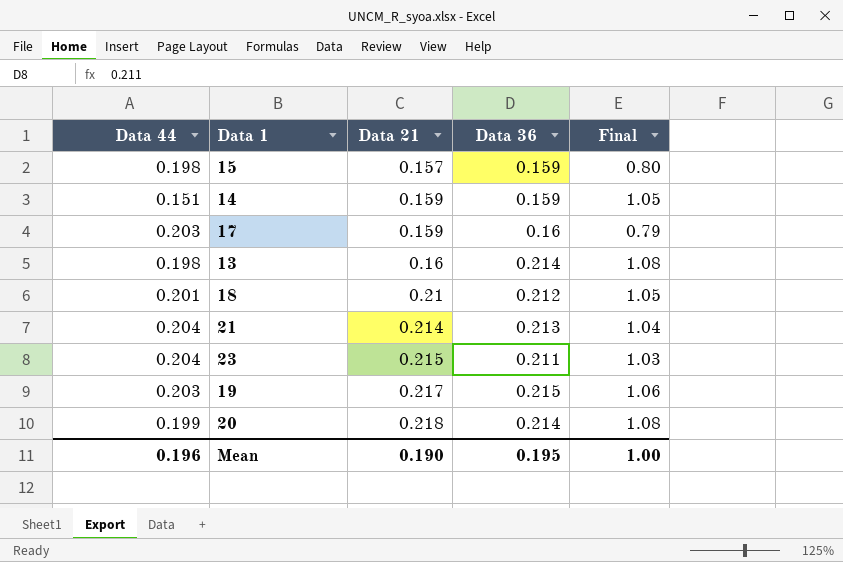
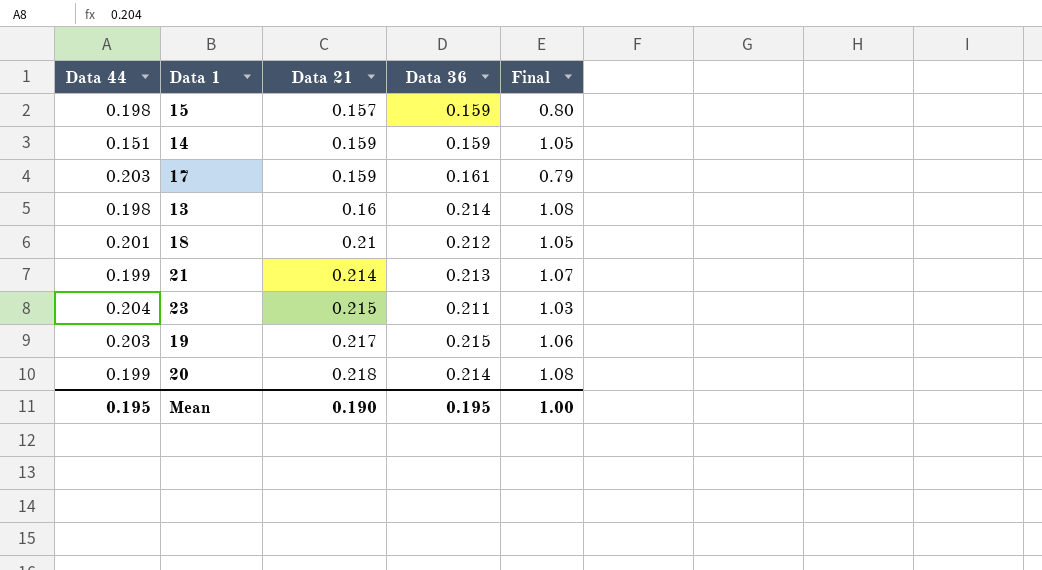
17 | Data 36: 0.16 -> 0.161
21 | Data 44: 0.204 -> 0.199
21 | Final: 1.04 -> 1.07
Mean | Data 44: 0.196 -> 0.195

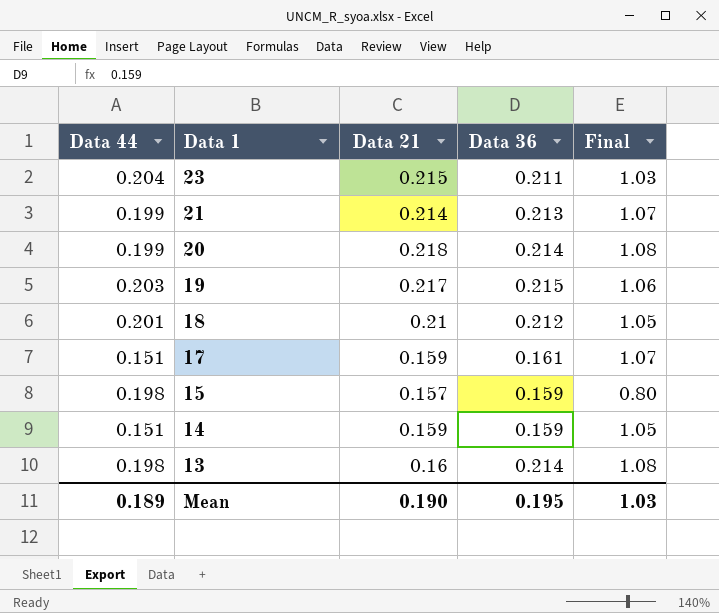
row order: Data 21 ascending -> Data 1 descending
17 | Data 44: 0.203 -> 0.151
17 | Final: 0.79 -> 1.07
Mean | Data 44: 0.195 -> 0.189
Mean | Final: 1.00 -> 1.03

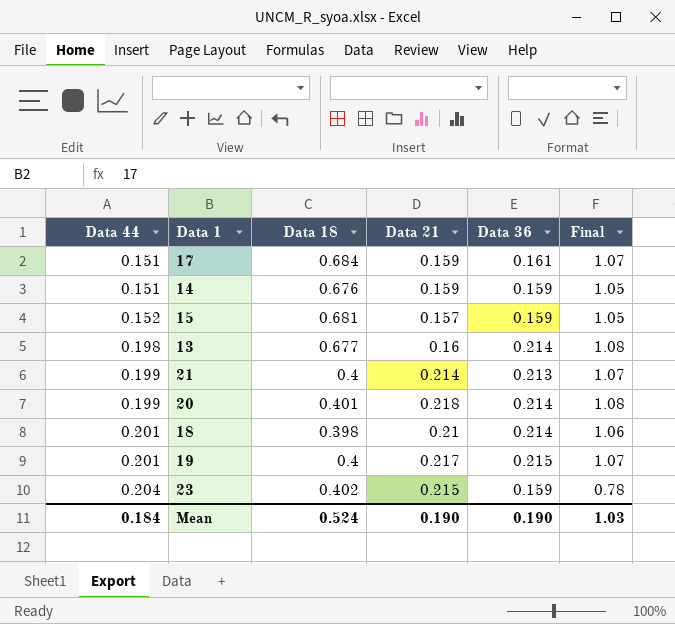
row order: Data 1 descending -> Data 44 ascending
column Data 18 | position: none -> 3
15 | Data 44: 0.198 -> 0.152
15 | Final: 0.80 -> 1.05
18 | Data 36: 0.212 -> 0.214
18 | Final: 1.05 -> 1.06
19 | Data 44: 0.203 -> 0.201
19 | Final: 1.06 -> 1.07
23 | Data 36: 0.211 -> 0.159
23 | Final: 1.03 -> 0.78
Mean | Data 44: 0.189 -> 0.184
Mean | Data 36: 0.195 -> 0.190

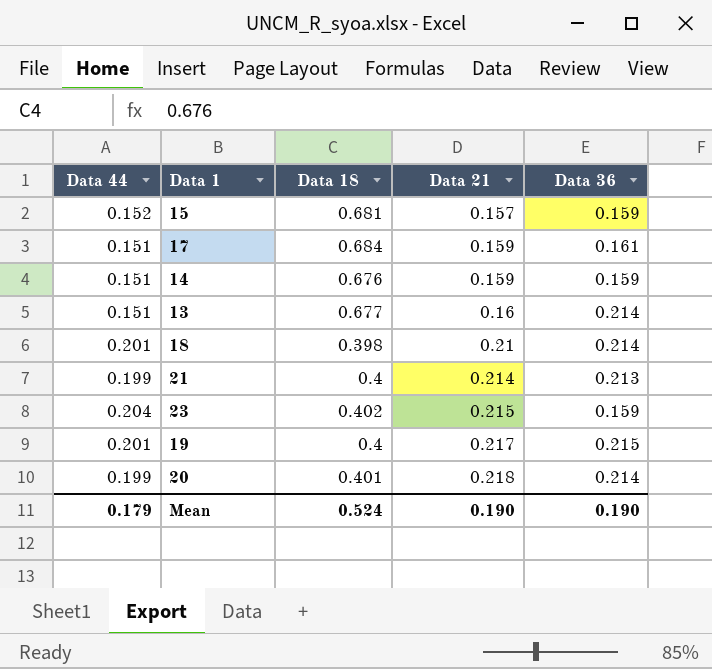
row order: Data 44 ascending -> Data 21 ascending
column Final | formula: [Data 36] / [Data 44] -> none
13 | Data 44: 0.198 -> 0.151
Mean | Data 44: 0.184 -> 0.179

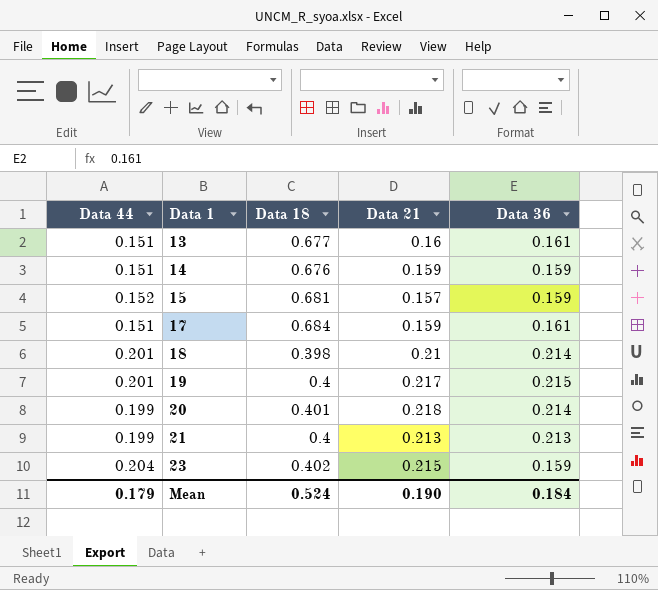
row order: Data 21 ascending -> Data 1 ascending
13 | Data 36: 0.214 -> 0.161
21 | Data 21: 0.214 -> 0.213
Mean | Data 36: 0.190 -> 0.184

